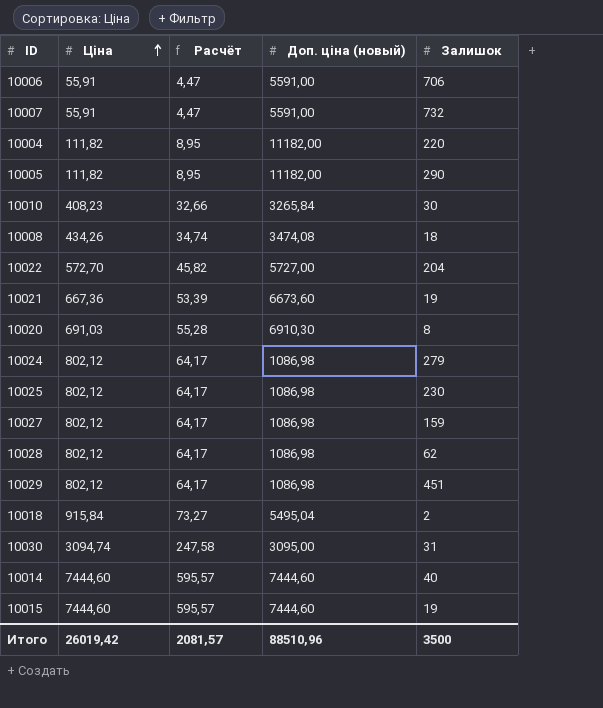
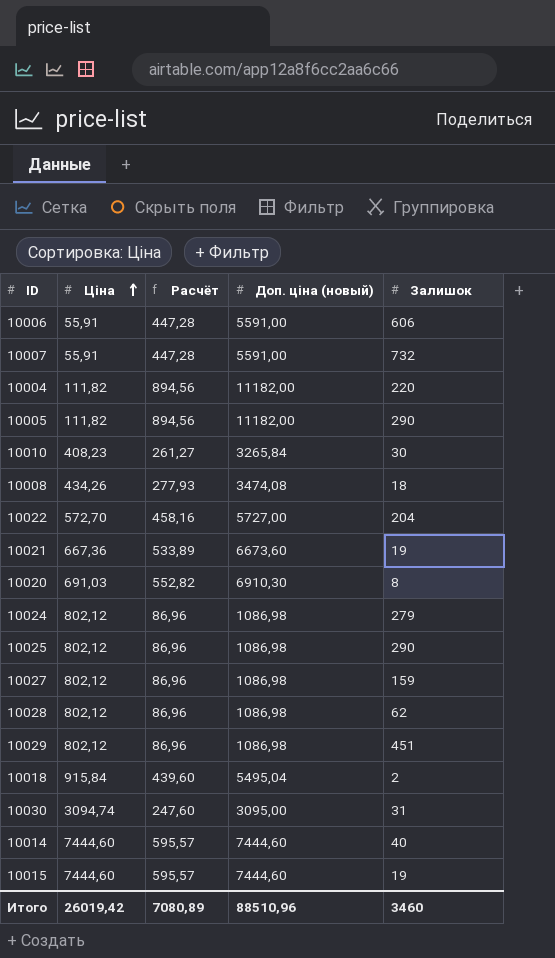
column Расчёт | formula: [Ціна] * 0,08 -> [Доп. ціна (новый)] * 0,08
10006 | Залишок: 706 -> 606
10025 | Залишок: 230 -> 290
Итого | Расчёт: 2081,57 -> 7080,89
Итого | Залишок: 3500 -> 3460

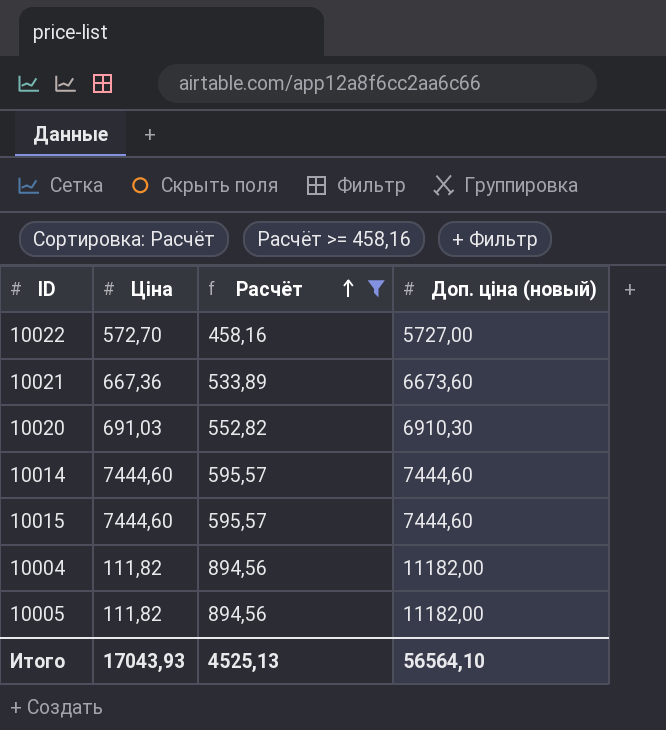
filter: none -> Расчёт >= 458,16
row order: Ціна ascending -> Расчёт ascending
column Залишок | position: 5 -> none
Итого | Ціна: 26019,42 -> 17043,93
Итого | Расчёт: 7080,89 -> 4525,13
Итого | Доп. ціна (новый): 88510,96 -> 56564,10

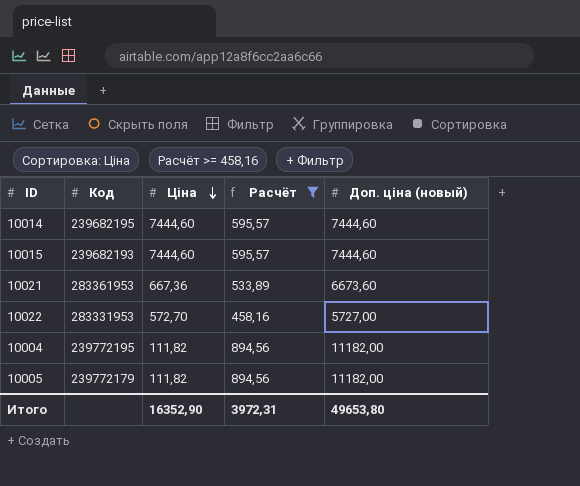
row order: Расчёт ascending -> Ціна descending
column Код | position: none -> 2
row 10020: 691,03 | 552,82 | 6910,30 -> none
Итого | Ціна: 17043,93 -> 16352,90
Итого | Расчёт: 4525,13 -> 3972,31
Итого | Доп. ціна (новый): 56564,10 -> 49653,80

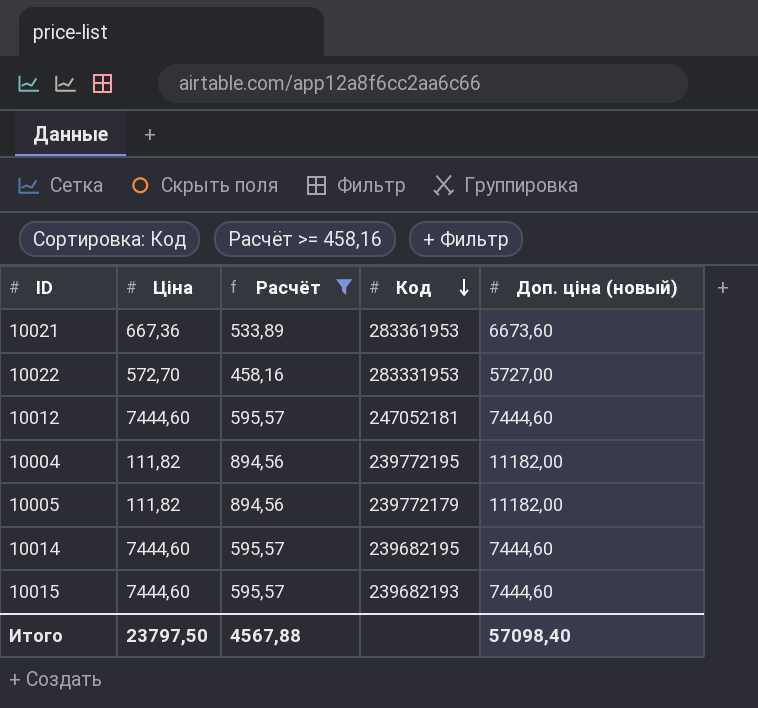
row order: Ціна descending -> Код descending
column Код | position: 2 -> 4
row 10012: none -> 7444,60 | 595,57 | 247052181 | 7444,60
Итого | Ціна: 16352,90 -> 23797,50
Итого | Расчёт: 3972,31 -> 4567,88
Итого | Доп. ціна (новый): 49653,80 -> 57098,40

